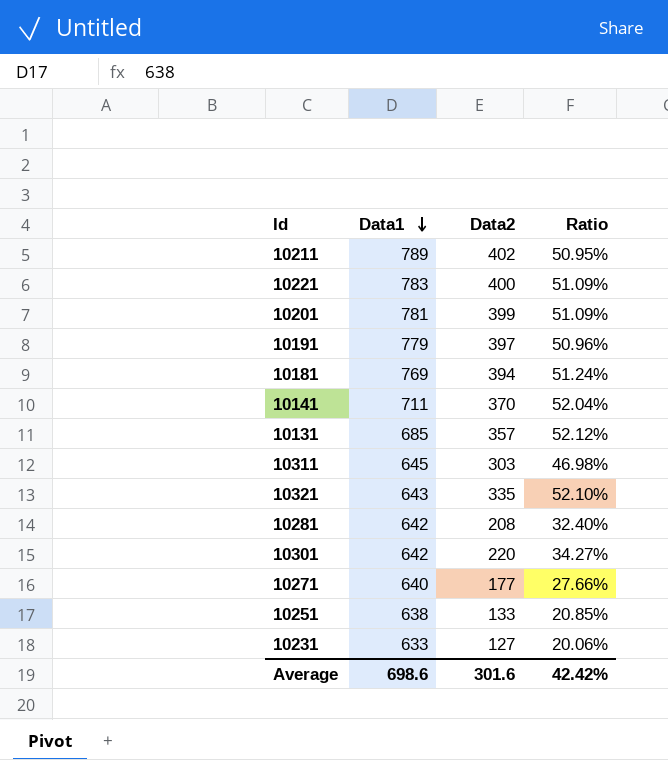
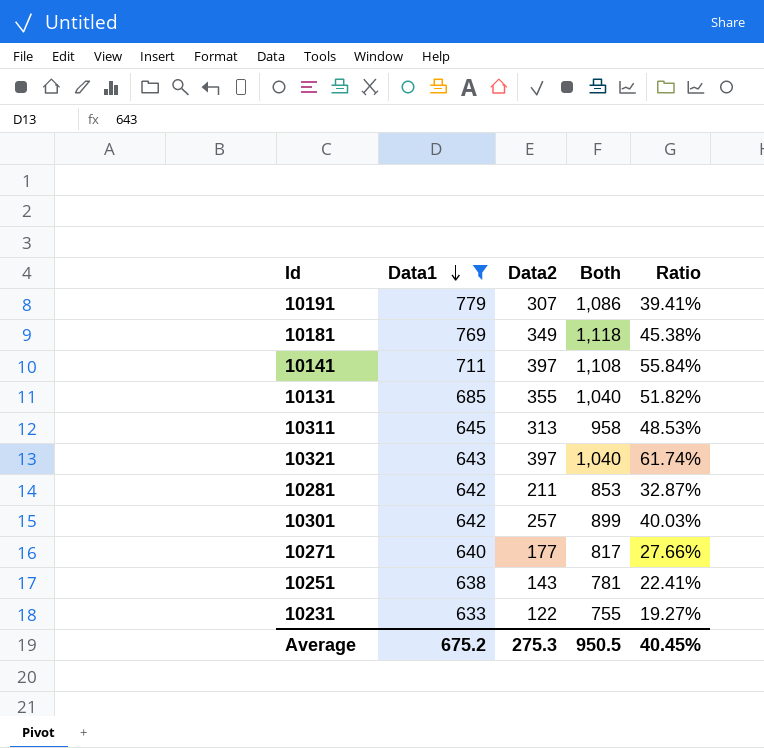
filter: none -> Data1 <= 779
column Both | formula: none -> [Data1] + [Data2]
10191 | Data2: 397 -> 307
10191 | Ratio: 50.96% -> 39.41%
10181 | Data2: 394 -> 349
10181 | Ratio: 51.24% -> 45.38%
10141 | Data2: 370 -> 397
10141 | Ratio: 52.04% -> 55.84%
10131 | Data2: 357 -> 355
10131 | Ratio: 52.12% -> 51.82%
10311 | Data2: 303 -> 313
10311 | Ratio: 46.98% -> 48.53%
10321 | Data2: 335 -> 397
10321 | Ratio: 52.10% -> 61.74%
10281 | Data2: 208 -> 211
10281 | Ratio: 32.40% -> 32.87%
10301 | Data2: 220 -> 257
10301 | Ratio: 34.27% -> 40.03%
10251 | Data2: 133 -> 143
10251 | Ratio: 20.85% -> 22.41%
10231 | Data2: 127 -> 122
10231 | Ratio: 20.06% -> 19.27%
Average | Data1: 698.6 -> 675.2
Average | Data2: 301.6 -> 275.3
Average | Ratio: 42.42% -> 40.45%

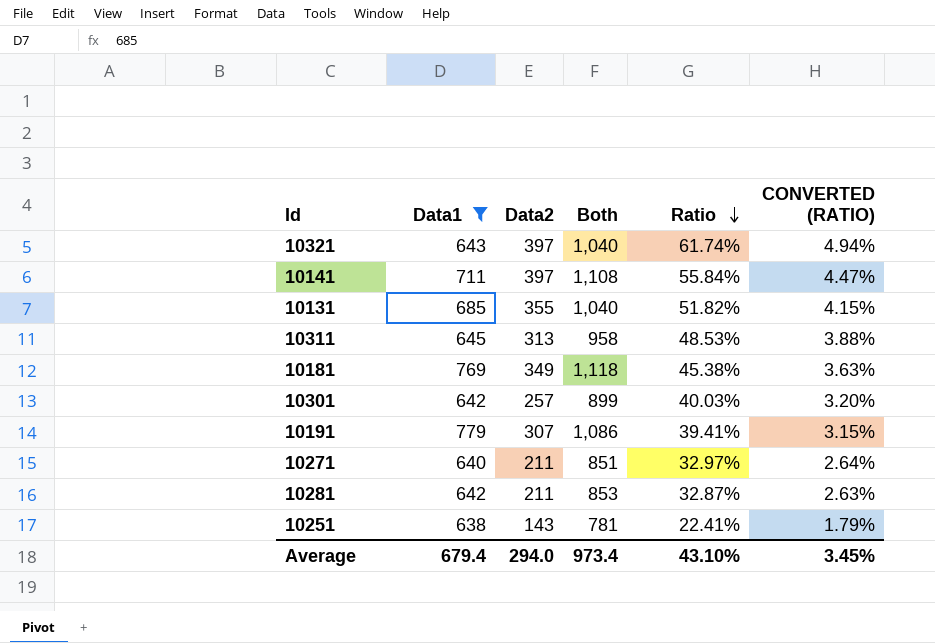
row order: Data1 descending -> Ratio descending
column CONVERTED (RATIO) | formula: none -> [Ratio] * 0.08
row 10231: 633 | 122 | 755 | 19.27% -> none
10271 | Data2: 177 -> 211
10271 | Both: 817 -> 851
10271 | Ratio: 27.66% -> 32.97%
Average | Data1: 675.2 -> 679.4
Average | Data2: 275.3 -> 294.0
Average | Both: 950.5 -> 973.4
Average | Ratio: 40.45% -> 43.10%

